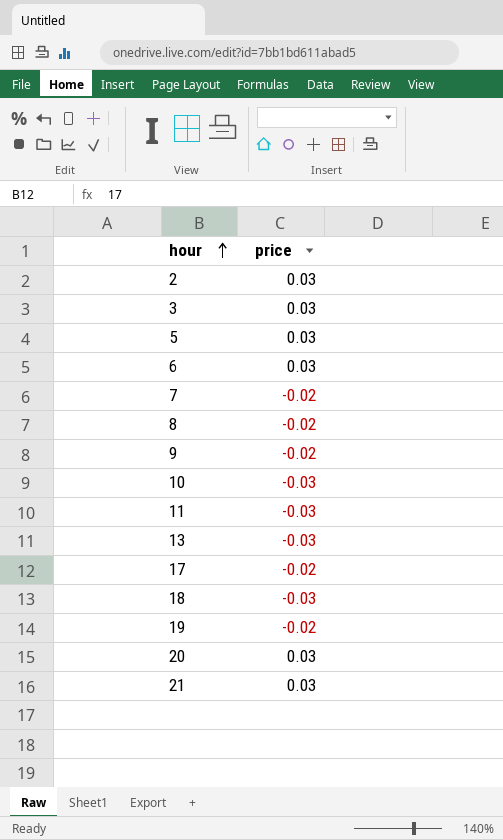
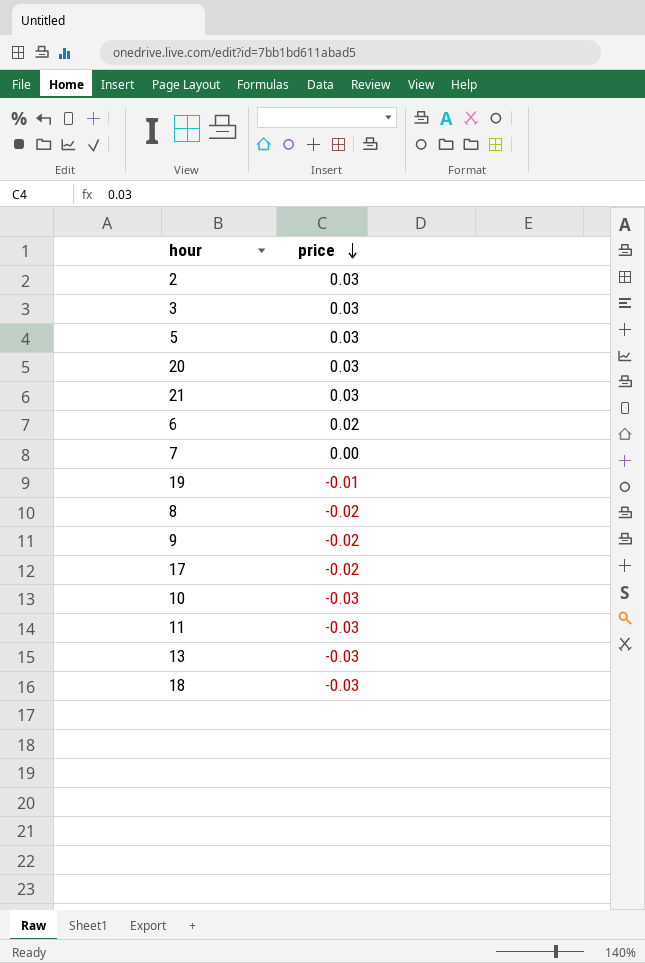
row order: hour ascending -> price descending
6 | price: 0.03 -> 0.02
7 | price: -0.02 -> 0.00
19 | price: -0.02 -> -0.01

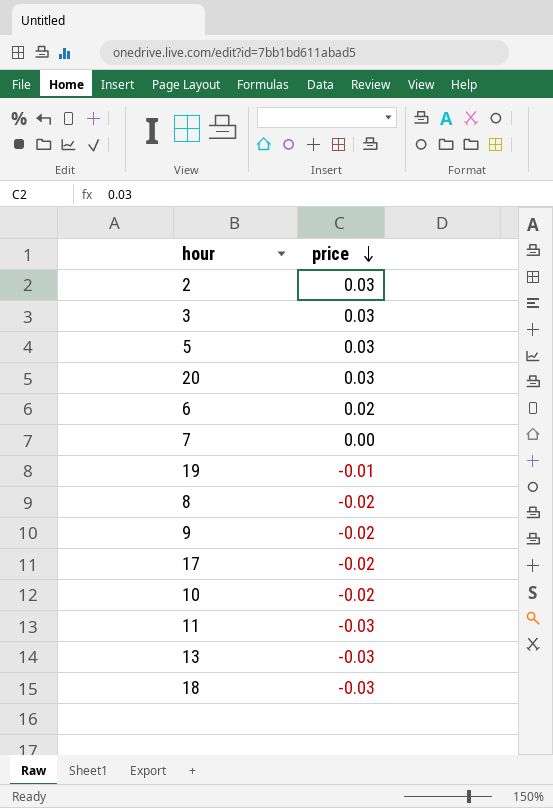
row 21: 0.03 -> none
10 | price: -0.03 -> -0.02

